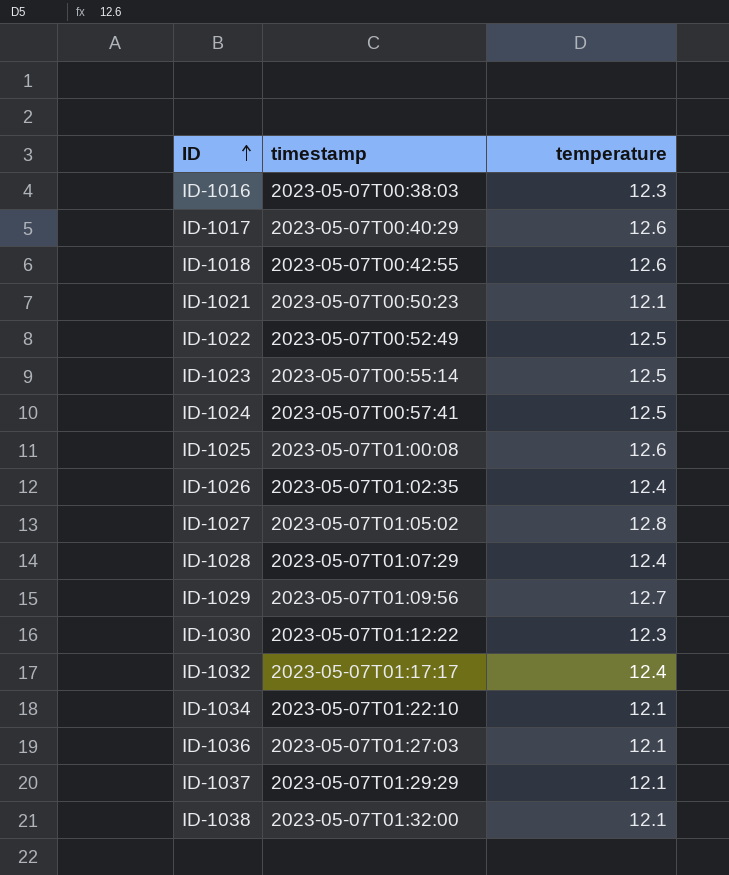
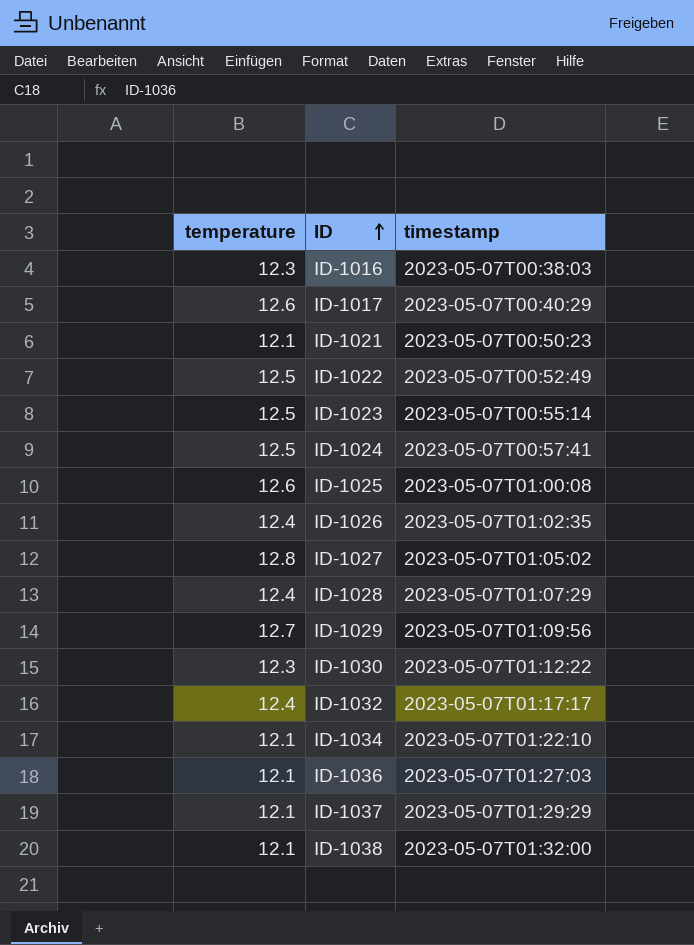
column temperature | position: 3 -> 1
row ID-1018: 2023-05-07T00:42:55 | 12.6 -> none

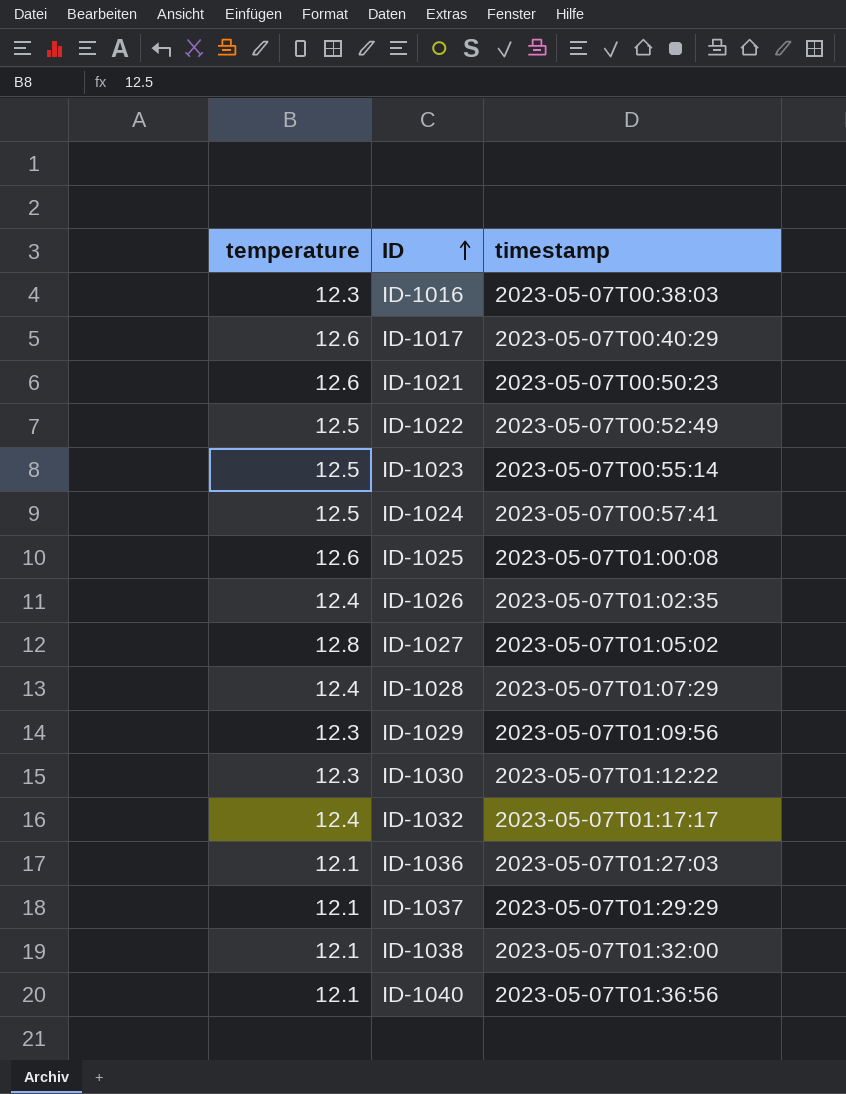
row ID-1034: 12.1 | 2023-05-07T01:22:10 -> none
ID-1021 | temperature: 12.1 -> 12.6
ID-1029 | temperature: 12.7 -> 12.3
row ID-1040: none -> 12.1 | 2023-05-07T01:36:56

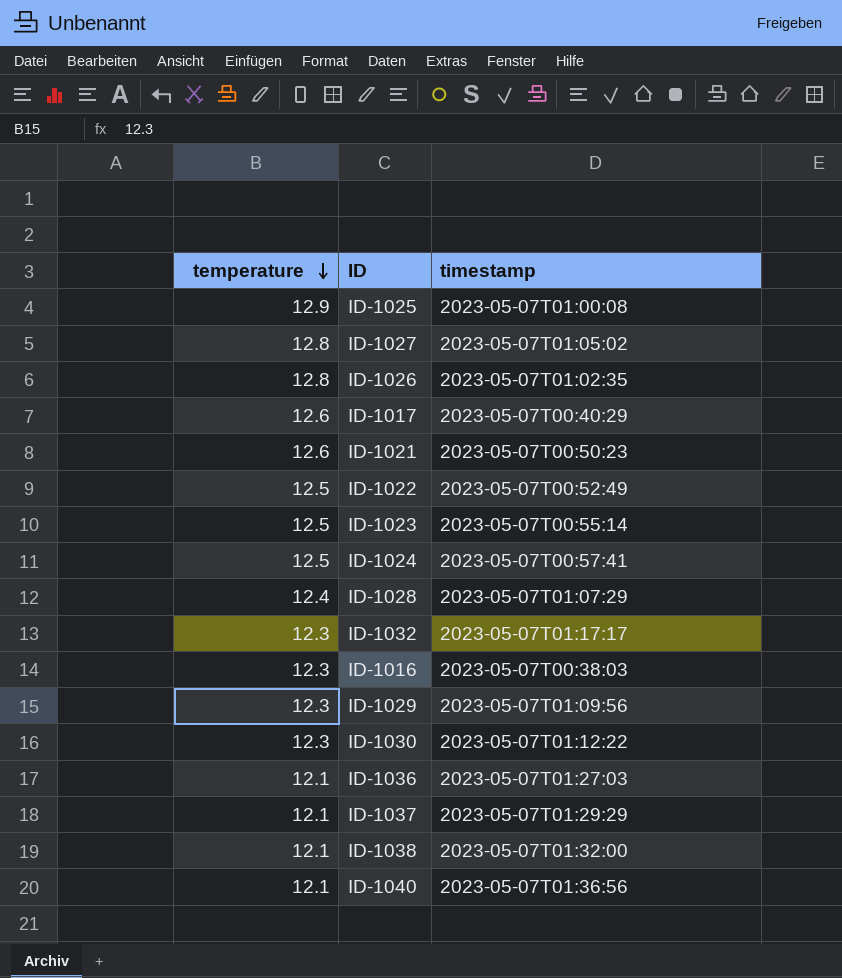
row order: ID ascending -> temperature descending
ID-1025 | temperature: 12.6 -> 12.9
ID-1026 | temperature: 12.4 -> 12.8
ID-1032 | temperature: 12.4 -> 12.3

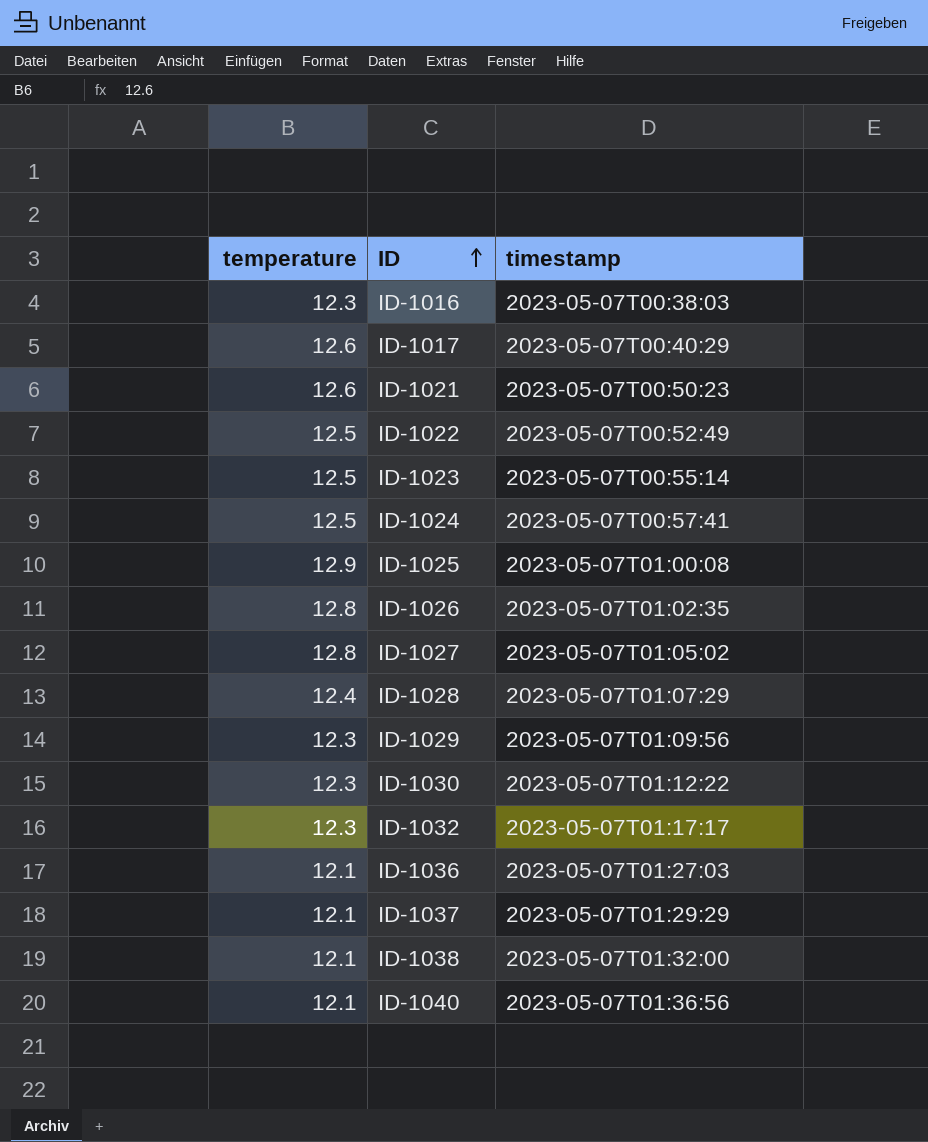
row order: temperature descending -> ID ascending

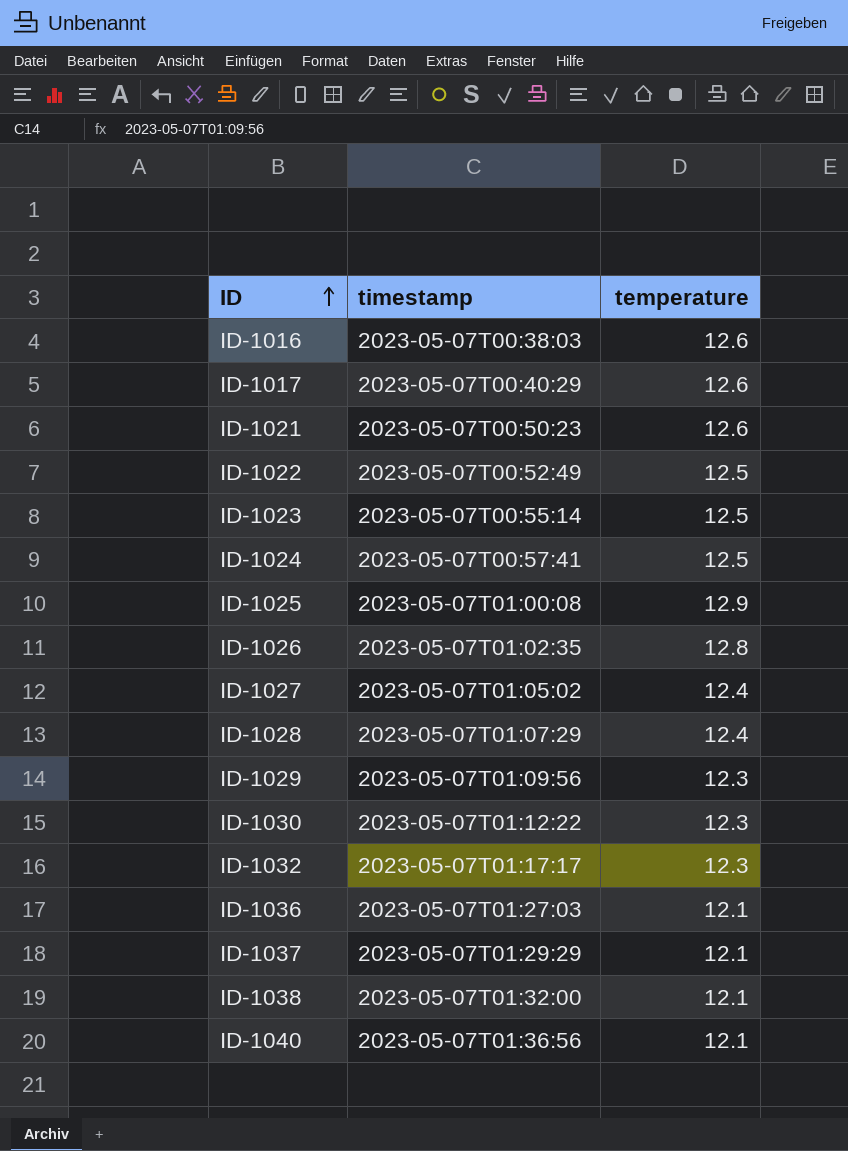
column temperature | position: 1 -> 3
ID-1016 | temperature: 12.3 -> 12.6
ID-1027 | temperature: 12.8 -> 12.4

